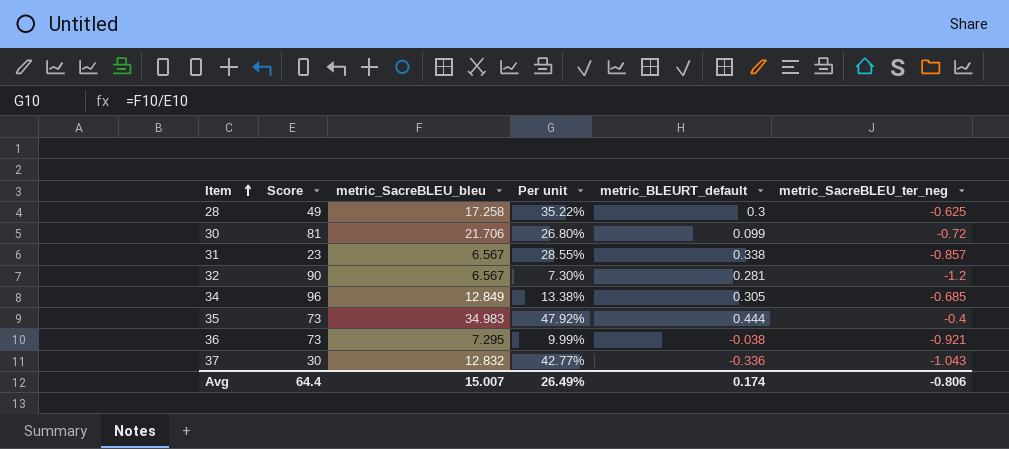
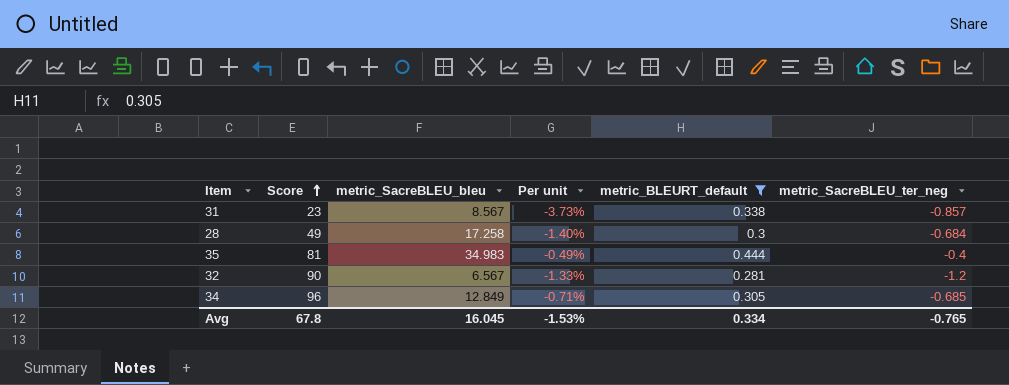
filter: none -> metric_BLEURT_default >= 0.281
row order: Item ascending -> Score ascending
column Per unit | formula: [metric_SacreBLEU_bleu] / [Score] -> [metric_SacreBLEU_ter_neg] / [Score]
31 | metric_SacreBLEU_bleu: 6.567 -> 8.567
28 | metric_SacreBLEU_ter_neg: -0.625 -> -0.684
35 | Score: 73 -> 81
Avg | Score: 64.4 -> 67.8
Avg | metric_SacreBLEU_bleu: 15.007 -> 16.045
Avg | Per unit: 26.49% -> -1.53%
Avg | metric_BLEURT_default: 0.174 -> 0.334
Avg | metric_SacreBLEU_ter_neg: -0.806 -> -0.765

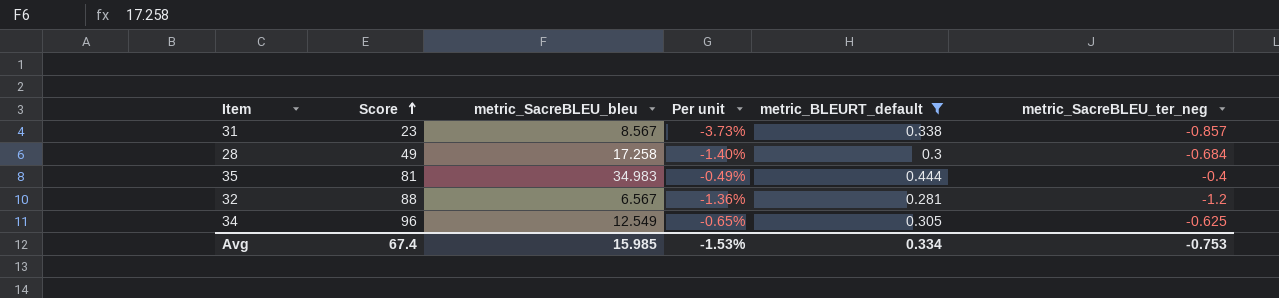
32 | Score: 90 -> 88
32 | Per unit: -1.33% -> -1.36%
34 | metric_SacreBLEU_bleu: 12.849 -> 12.549
34 | Per unit: -0.71% -> -0.65%
34 | metric_SacreBLEU_ter_neg: -0.685 -> -0.625
Avg | Score: 67.8 -> 67.4
Avg | metric_SacreBLEU_bleu: 16.045 -> 15.985
Avg | metric_SacreBLEU_ter_neg: -0.765 -> -0.753

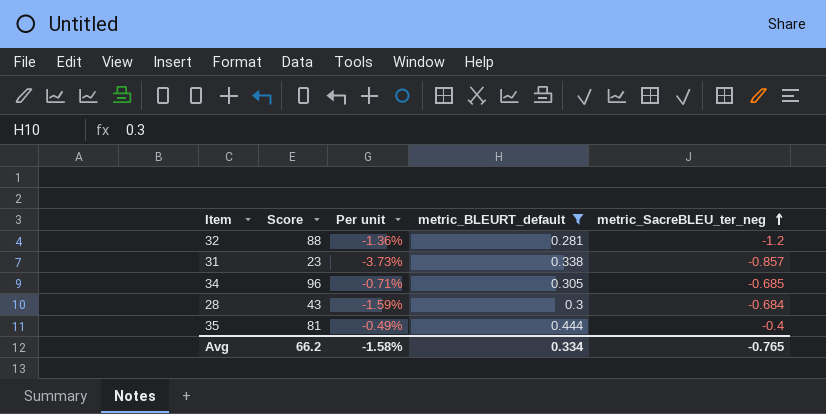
row order: Score ascending -> metric_SacreBLEU_ter_neg ascending
column metric_SacreBLEU_bleu | position: 3 -> none
34 | Per unit: -0.65% -> -0.71%
34 | metric_SacreBLEU_ter_neg: -0.625 -> -0.685
28 | Score: 49 -> 43
28 | Per unit: -1.40% -> -1.59%
Avg | Score: 67.4 -> 66.2
Avg | Per unit: -1.53% -> -1.58%
Avg | metric_SacreBLEU_ter_neg: -0.753 -> -0.765

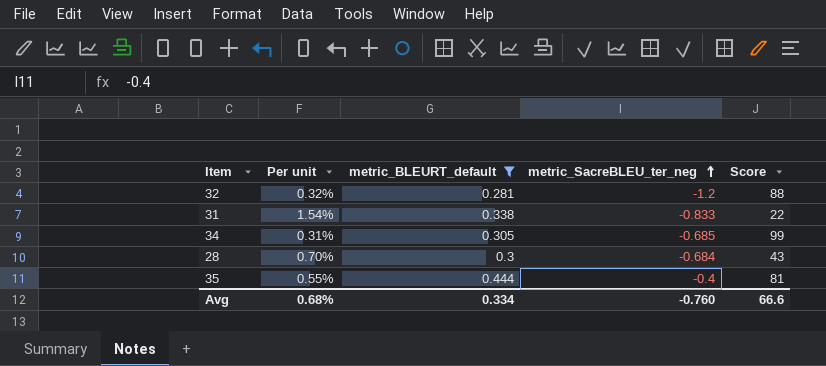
column Per unit | formula: [metric_SacreBLEU_ter_neg] / [Score] -> [metric_BLEURT_default] / [Score]
column Score | position: 2 -> 5
31 | metric_SacreBLEU_ter_neg: -0.857 -> -0.833
31 | Score: 23 -> 22
34 | Score: 96 -> 99
Avg | Per unit: -1.58% -> 0.68%
Avg | metric_SacreBLEU_ter_neg: -0.765 -> -0.760
Avg | Score: 66.2 -> 66.6

